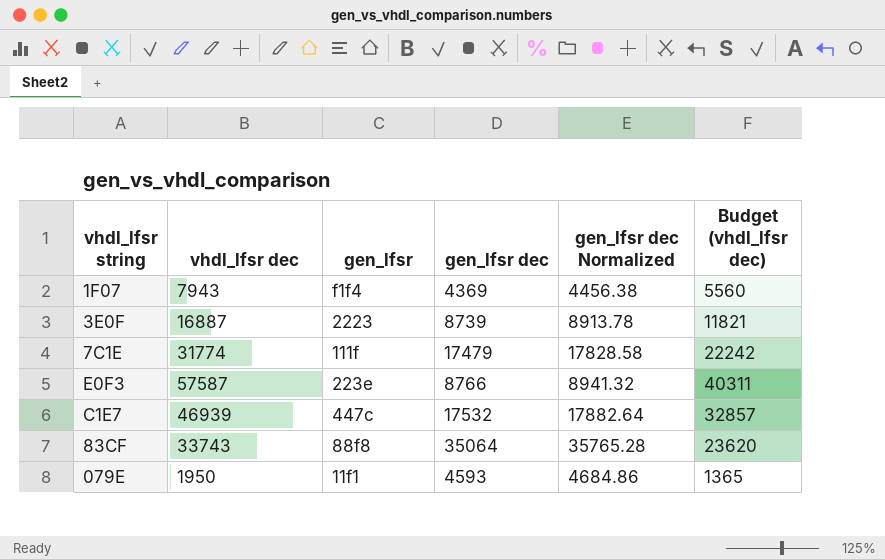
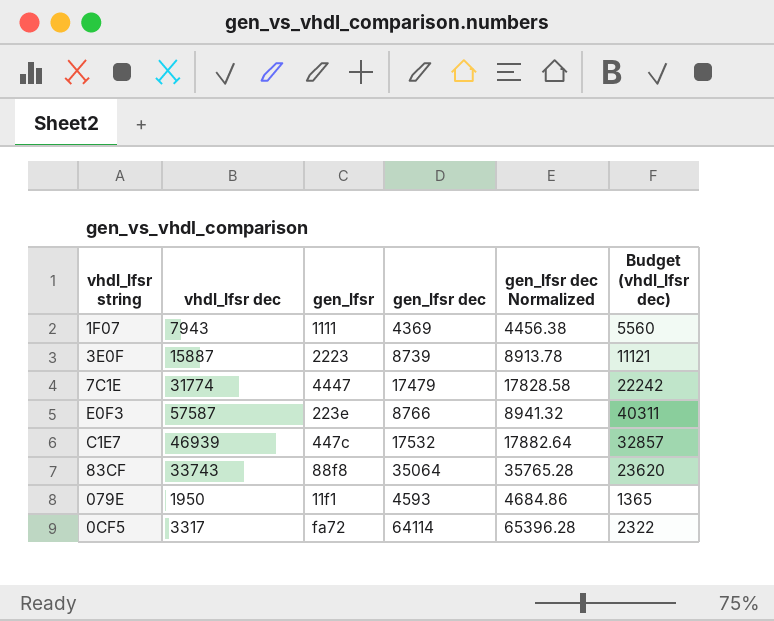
1F07 | gen_lfsr: f1f4 -> 1111
3E0F | vhdl_lfsr dec: 16887 -> 15887
3E0F | Budget (vhdl_lfsr dec): 11821 -> 11121
7C1E | gen_lfsr: 111f -> 4447
row 0CF5: none -> 3317 | fa72 | 64114 | 65396.28 | 2322

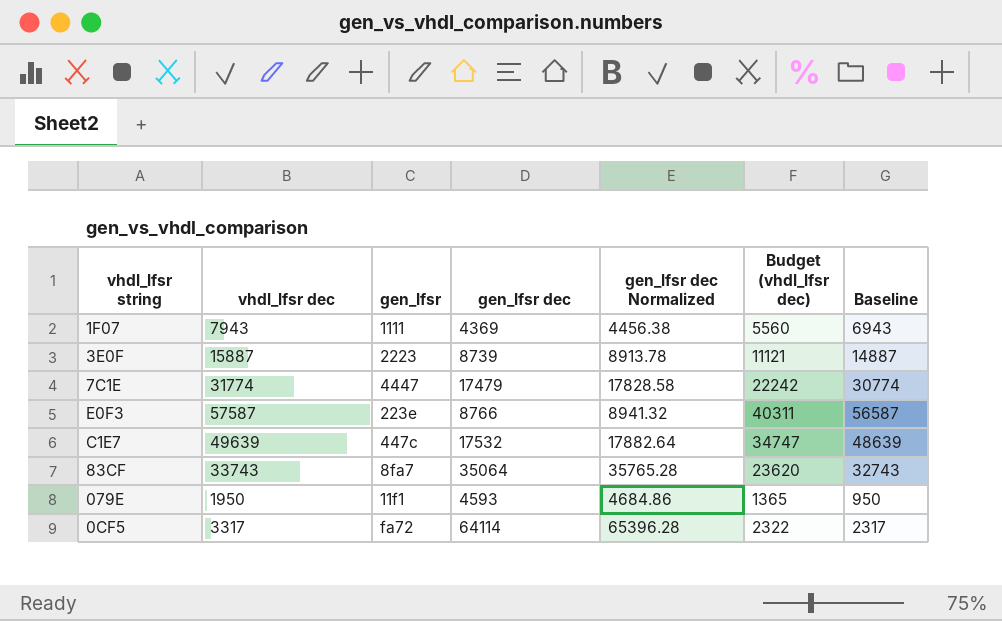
column Baseline | formula: none -> [vhdl_lfsr dec] - 1000
C1E7 | vhdl_lfsr dec: 46939 -> 49639
C1E7 | Budget (vhdl_lfsr dec): 32857 -> 34747
83CF | gen_lfsr: 88f8 -> 8fa7

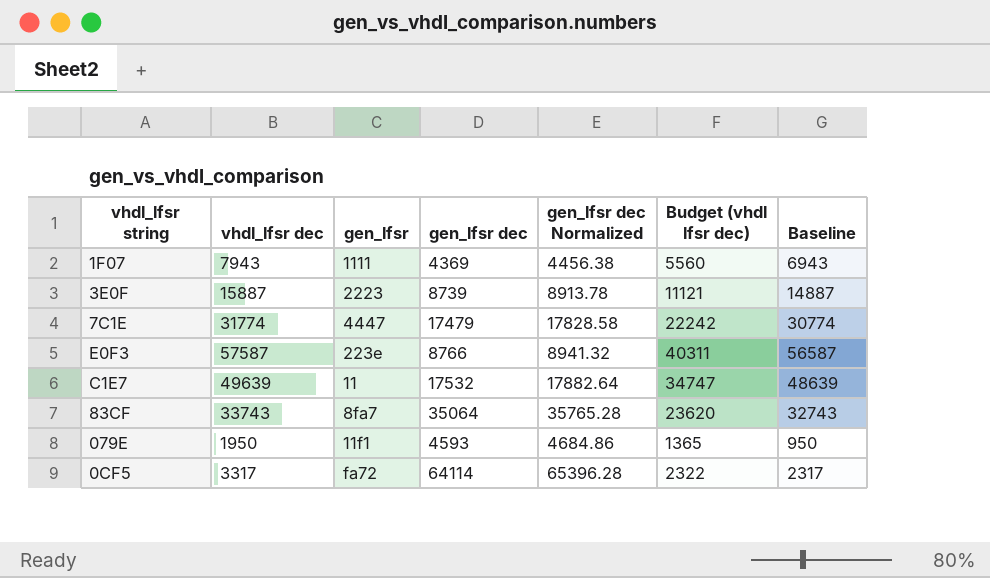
column name: Budget (vhdl_lfsr dec) -> Budget (vhdl lfsr dec)
C1E7 | gen_lfsr: 447c -> 11

